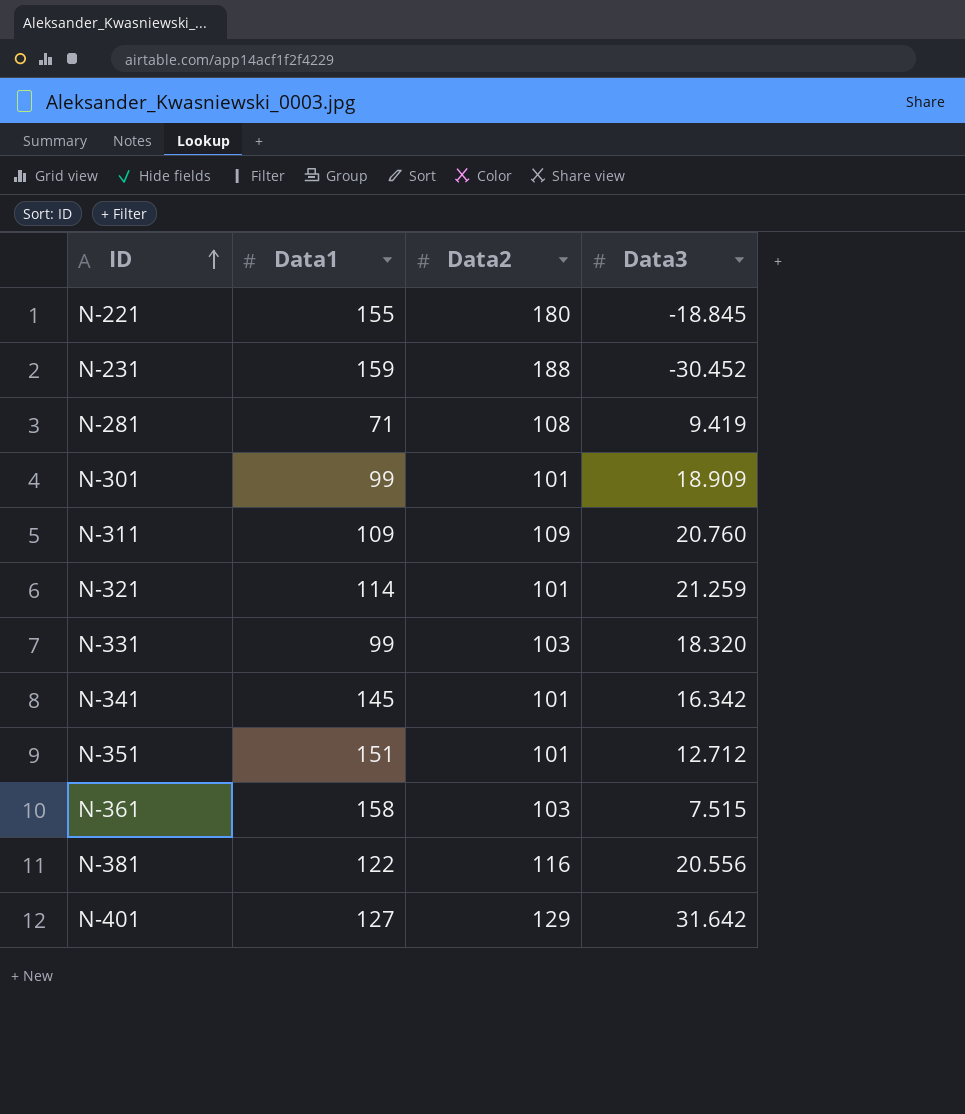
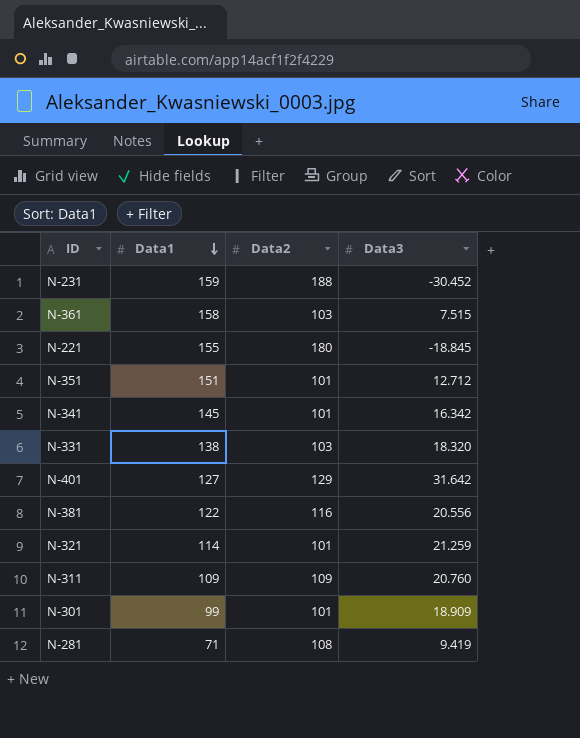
row order: ID ascending -> Data1 descending
N-331 | Data1: 99 -> 138

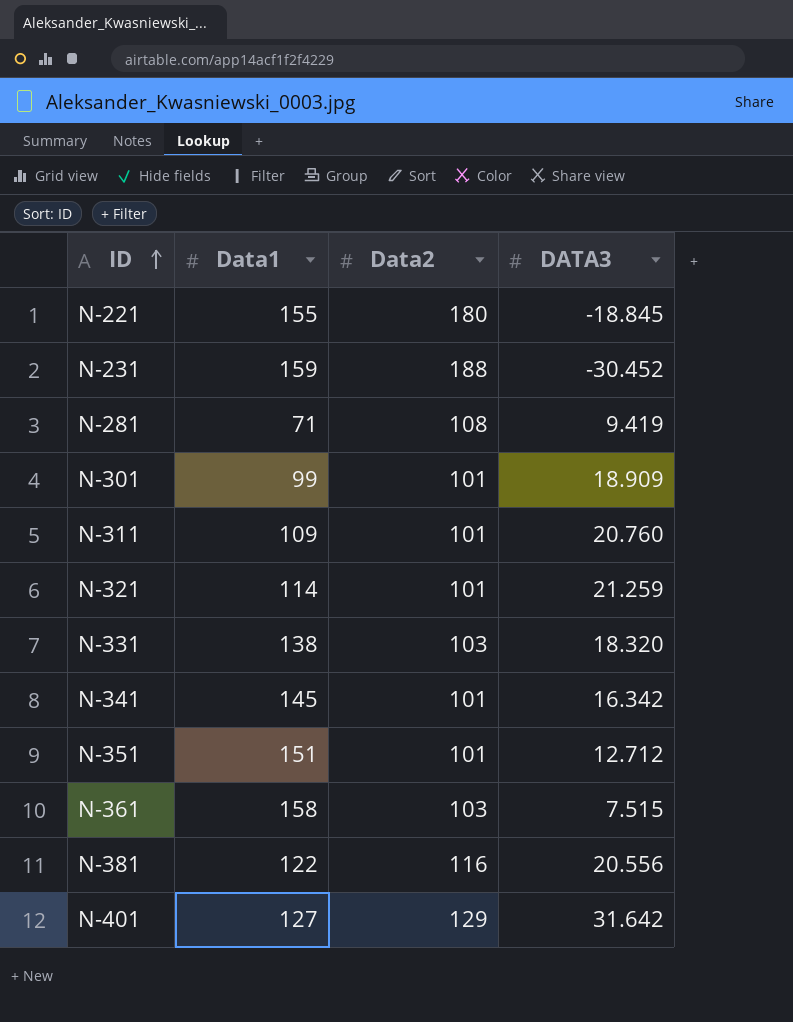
row order: Data1 descending -> ID ascending
column name: Data3 -> DATA3
N-311 | Data2: 109 -> 101

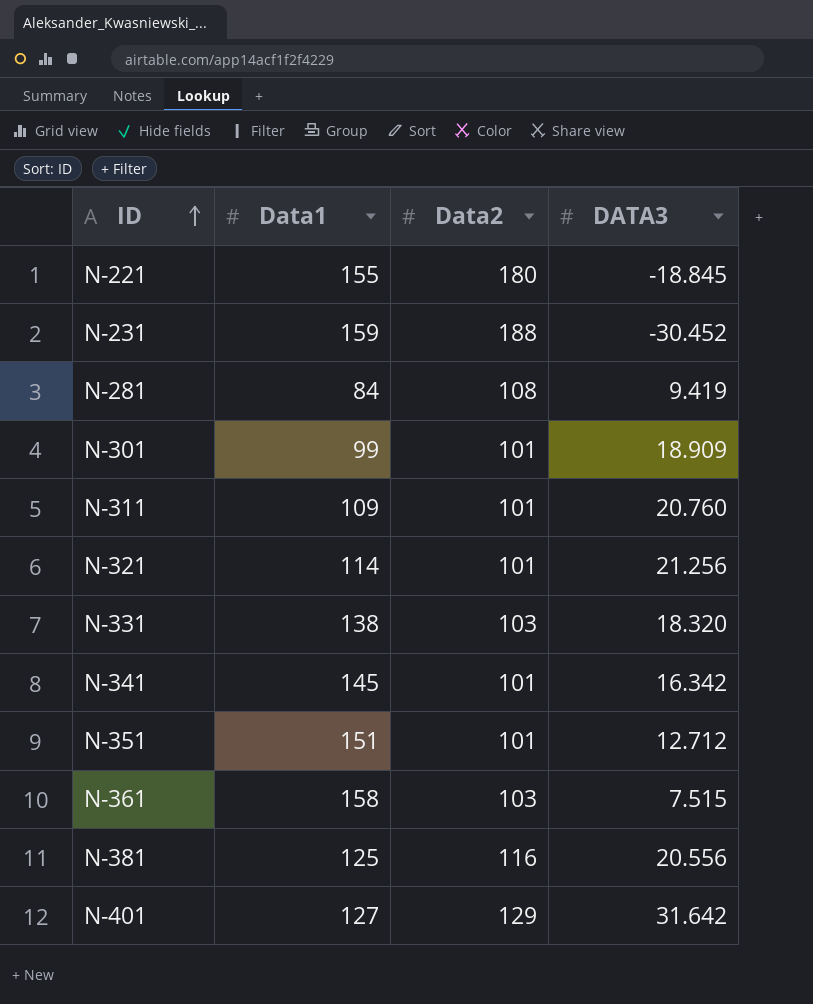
N-281 | Data1: 71 -> 84
N-321 | DATA3: 21.259 -> 21.256
N-381 | Data1: 122 -> 125

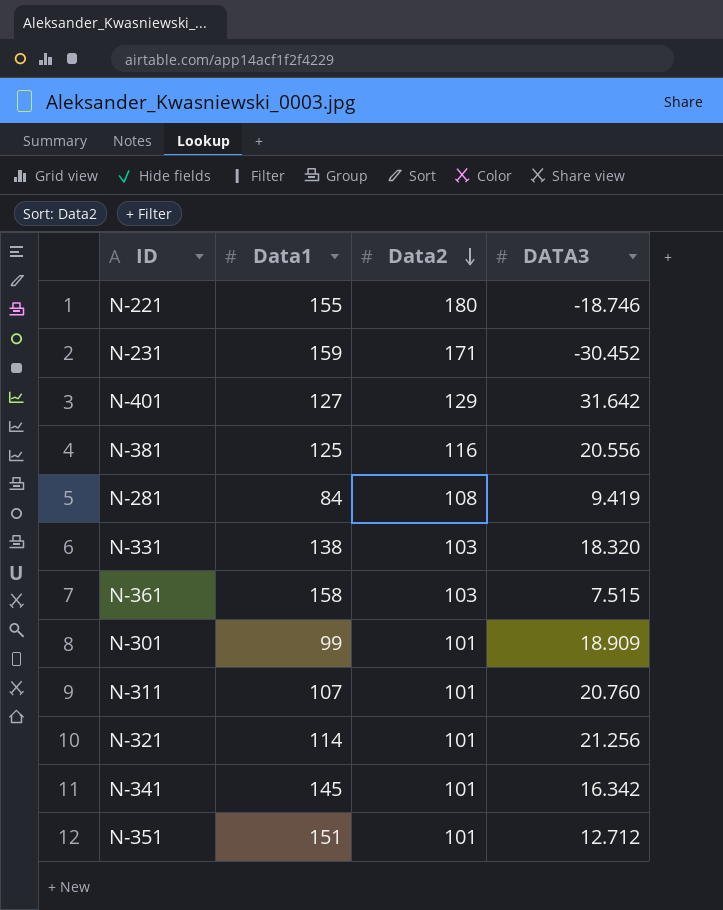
row order: ID ascending -> Data2 descending
N-221 | DATA3: -18.845 -> -18.746
N-231 | Data2: 188 -> 171
N-311 | Data1: 109 -> 107

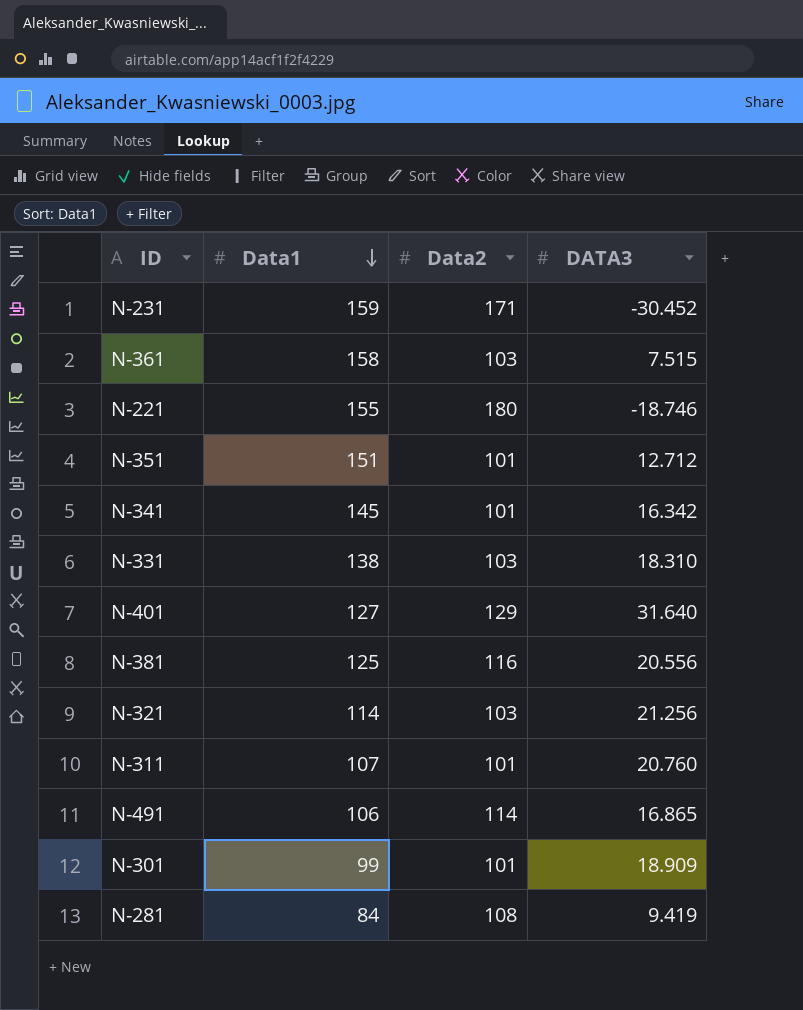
row order: Data2 descending -> Data1 descending
N-331 | DATA3: 18.320 -> 18.310
N-401 | DATA3: 31.642 -> 31.640
N-321 | Data2: 101 -> 103
row N-491: none -> 106 | 114 | 16.865

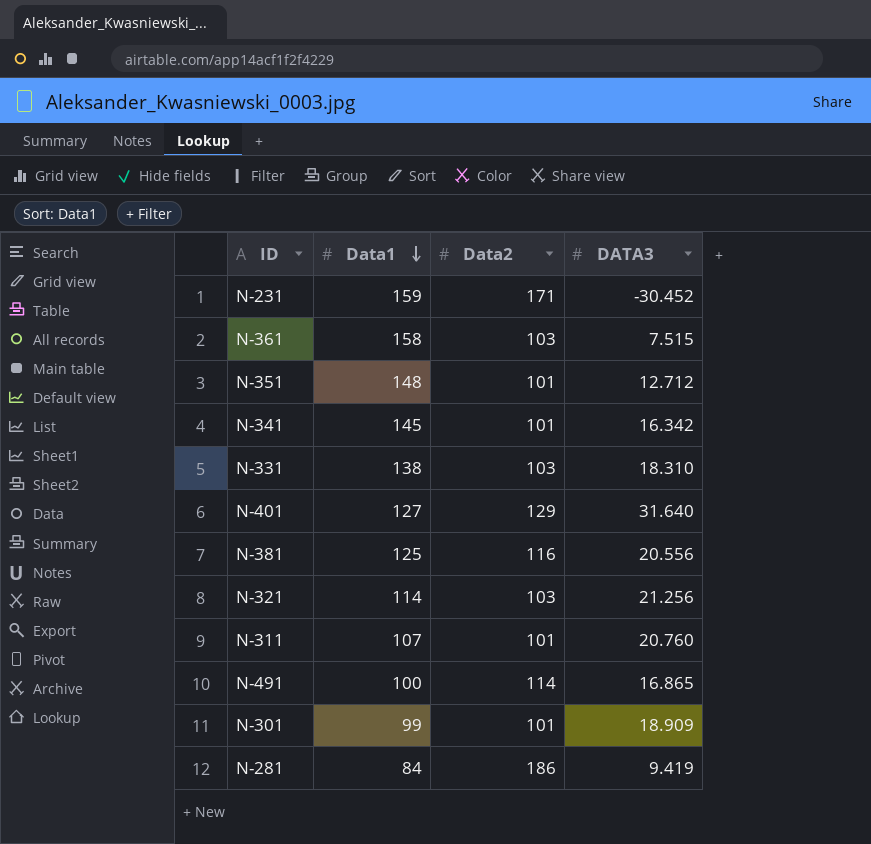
row N-221: 155 | 180 | -18.746 -> none
N-351 | Data1: 151 -> 148
N-491 | Data1: 106 -> 100
N-281 | Data2: 108 -> 186

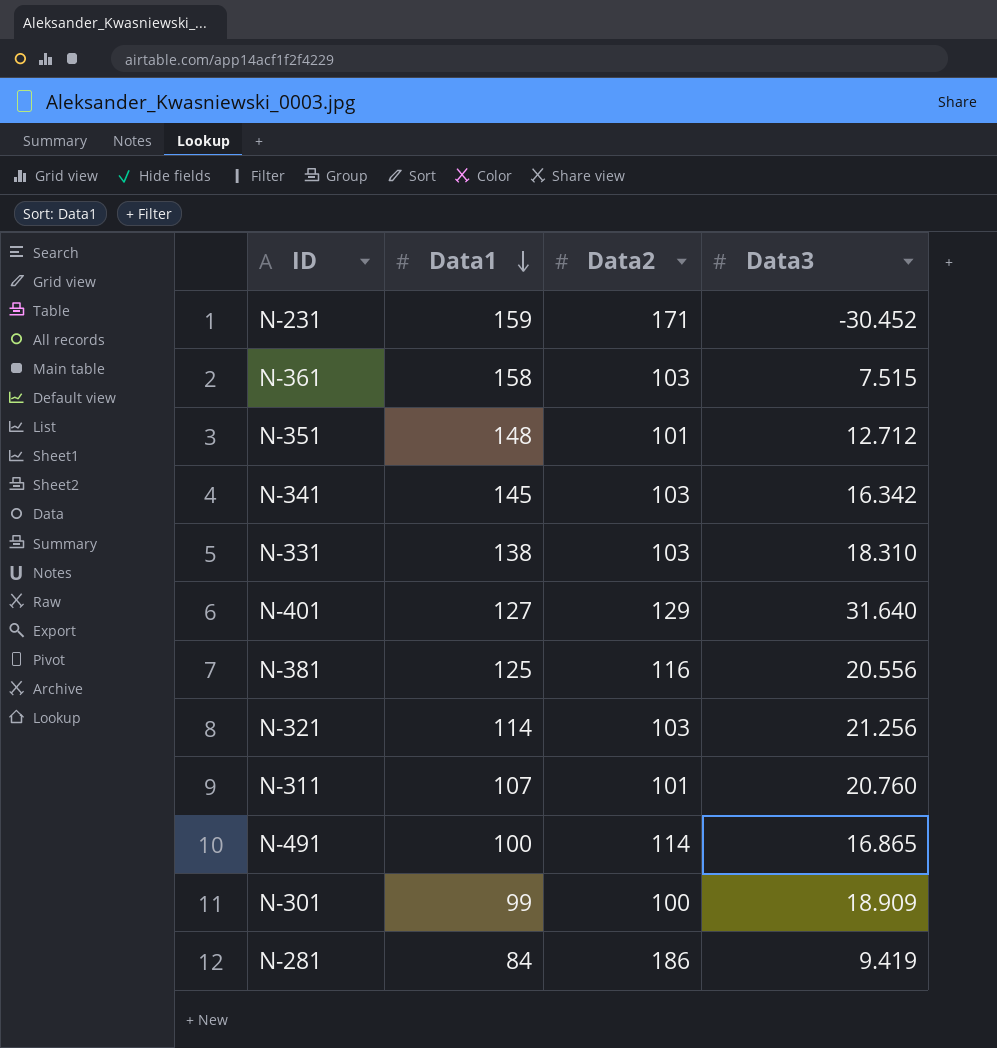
column name: DATA3 -> Data3
N-341 | Data2: 101 -> 103
N-301 | Data2: 101 -> 100

